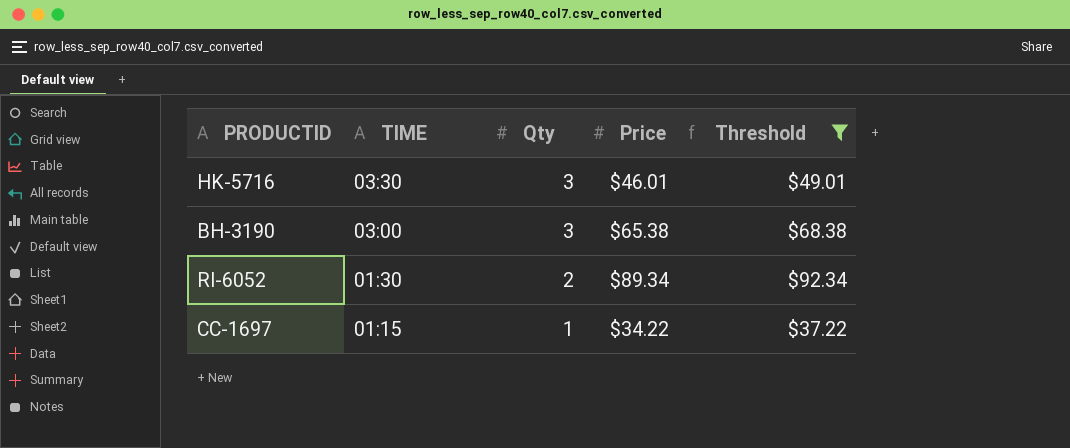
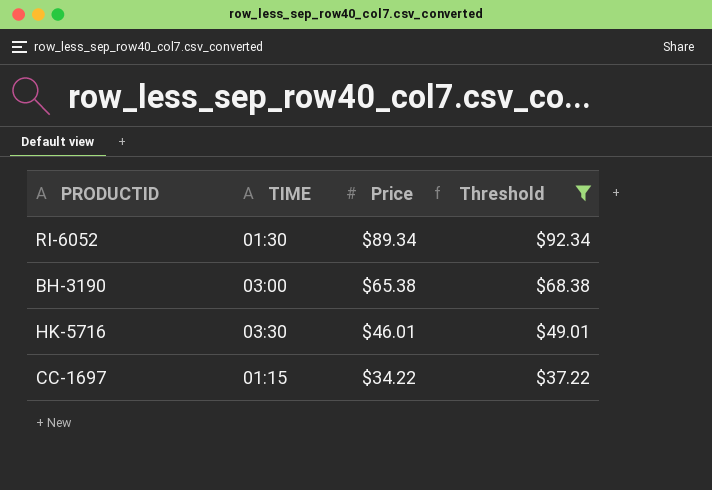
row order: TIME descending -> Price descending
column Qty | position: 3 -> none

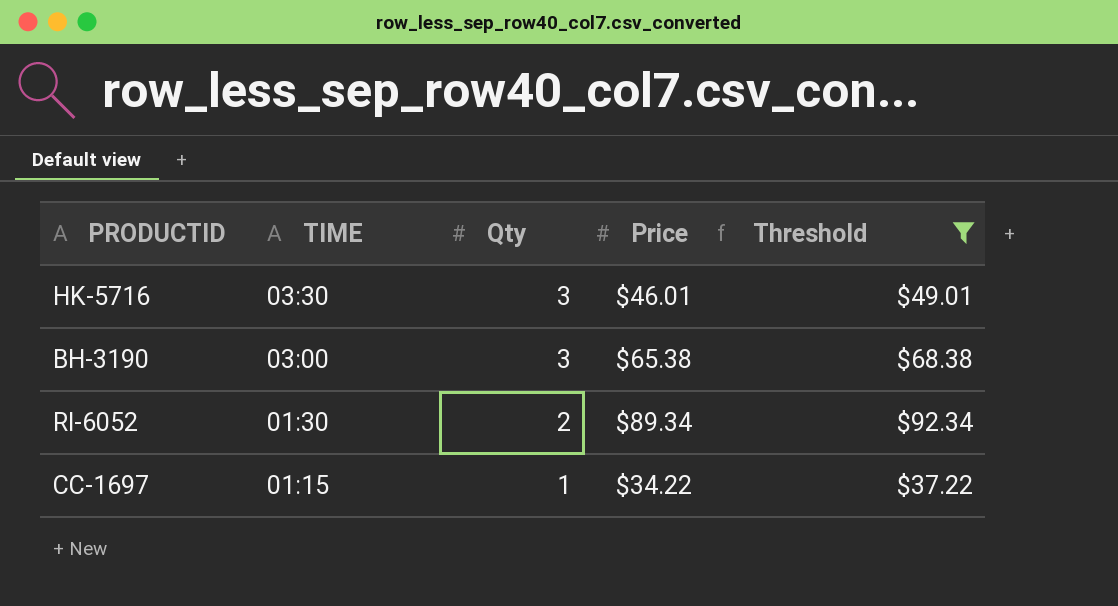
row order: Price descending -> TIME descending
column Qty | position: none -> 3

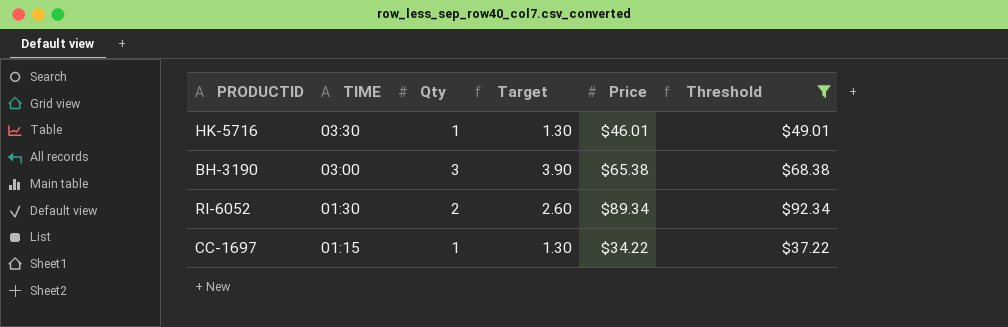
column Target | formula: none -> [Qty] * 1.3
HK-5716 | Qty: 3 -> 1

